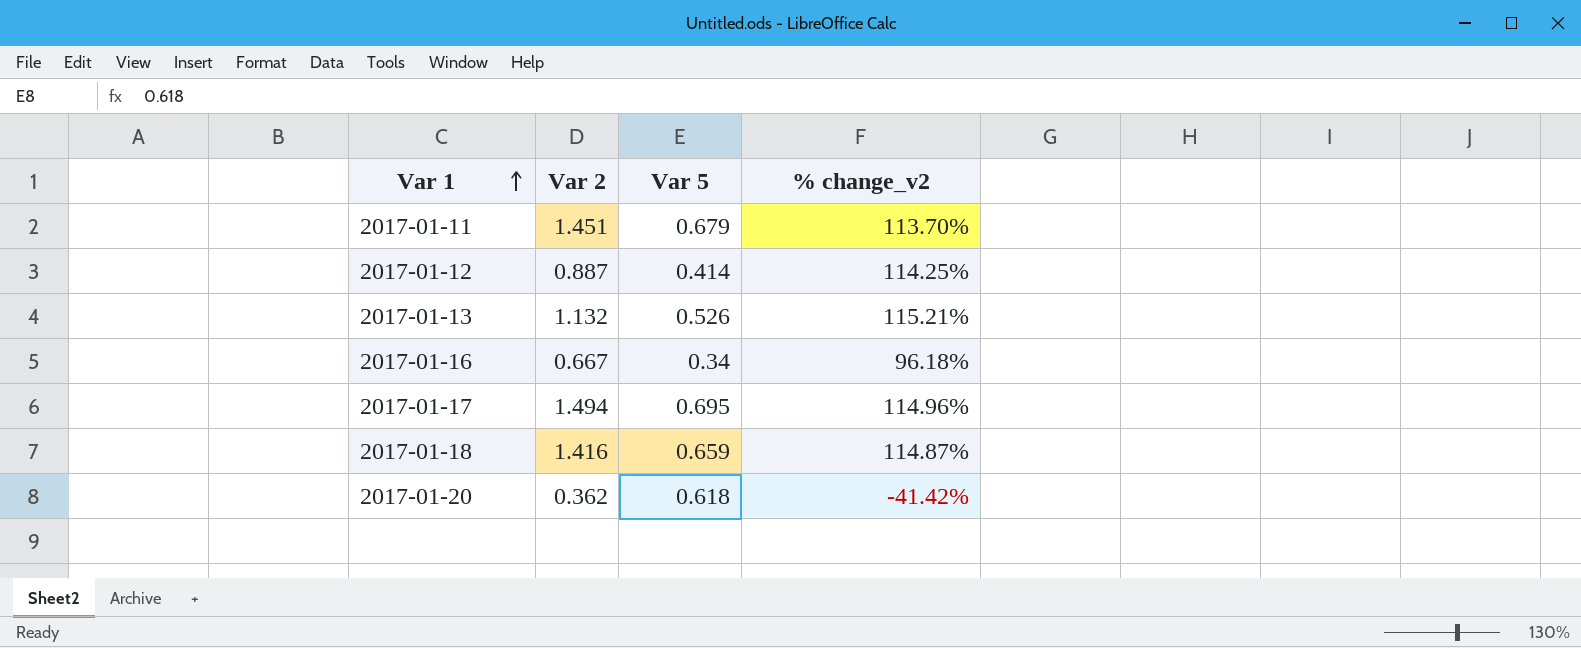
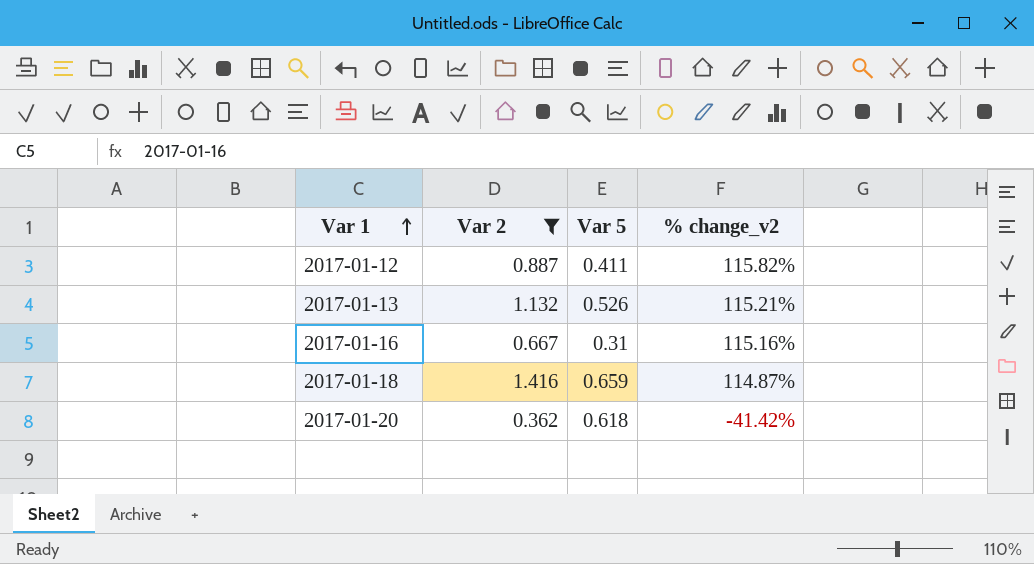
filter: none -> Var 2 <= 1.416
2017-01-12 | Var 5: 0.414 -> 0.411
2017-01-12 | % change_v2: 114.25% -> 115.82%
2017-01-16 | Var 5: 0.34 -> 0.31
2017-01-16 | % change_v2: 96.18% -> 115.16%

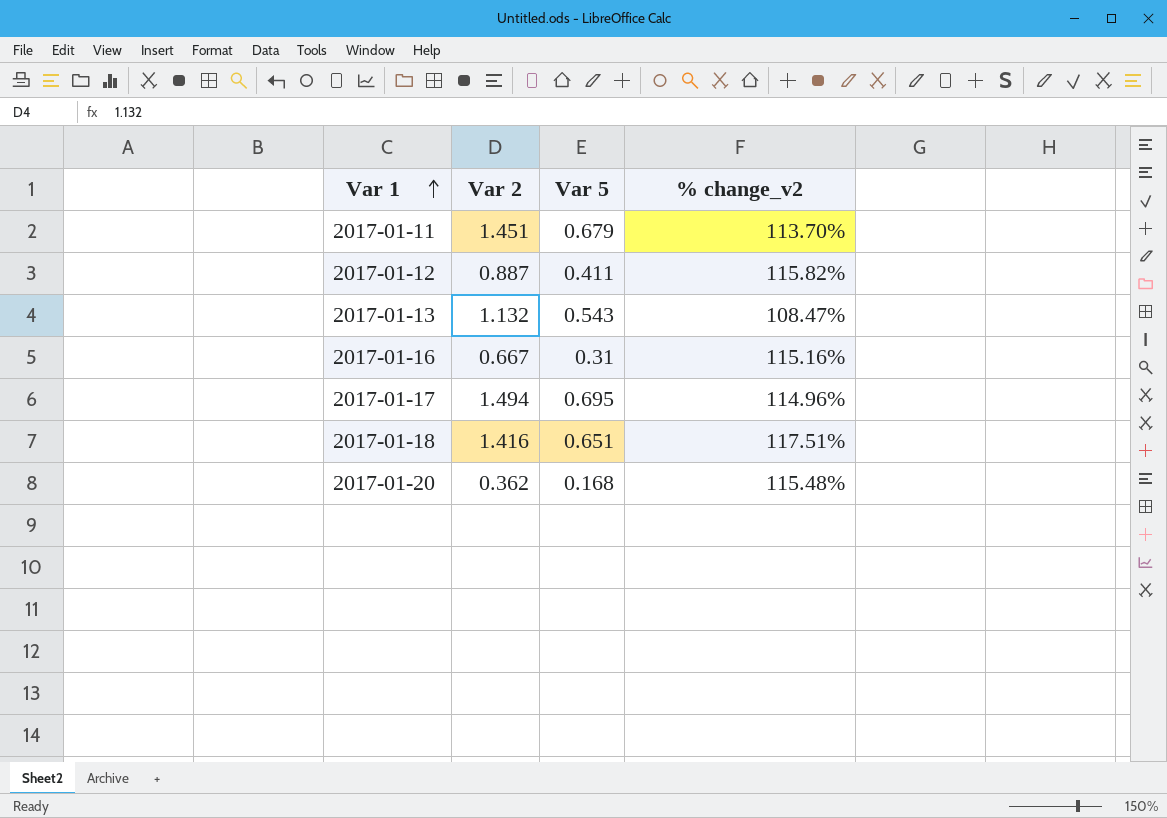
filter: Var 2 <= 1.416 -> none
2017-01-13 | Var 5: 0.526 -> 0.543
2017-01-13 | % change_v2: 115.21% -> 108.47%
2017-01-18 | Var 5: 0.659 -> 0.651
2017-01-18 | % change_v2: 114.87% -> 117.51%
2017-01-20 | Var 5: 0.618 -> 0.168
2017-01-20 | % change_v2: -41.42% -> 115.48%

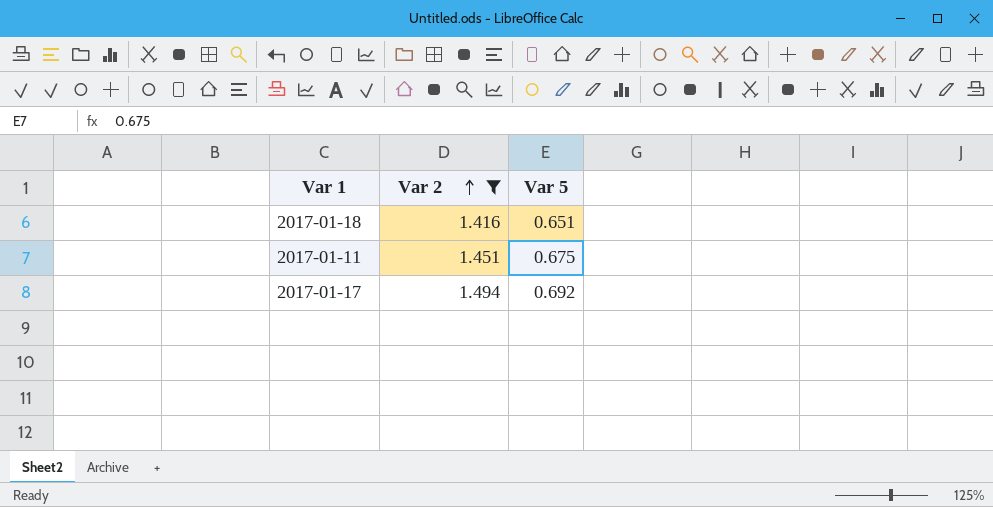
filter: none -> Var 2 >= 1.416
row order: Var 1 ascending -> Var 2 ascending
column % change_v2 | formula: ([Var 2] - [Var 5]) / [Var 5] -> none
2017-01-11 | Var 5: 0.679 -> 0.675
2017-01-17 | Var 5: 0.695 -> 0.692

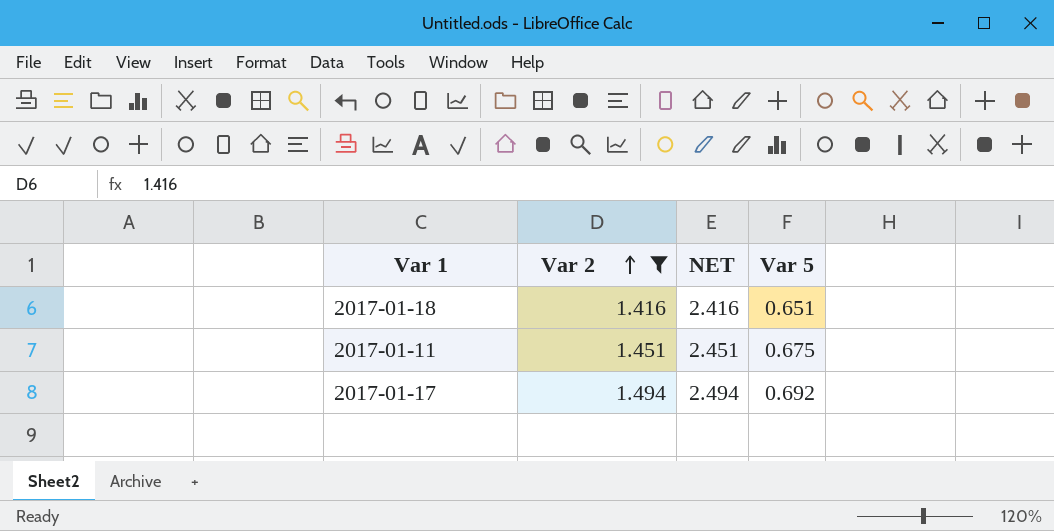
column NET | formula: none -> [Var 2] + 1

